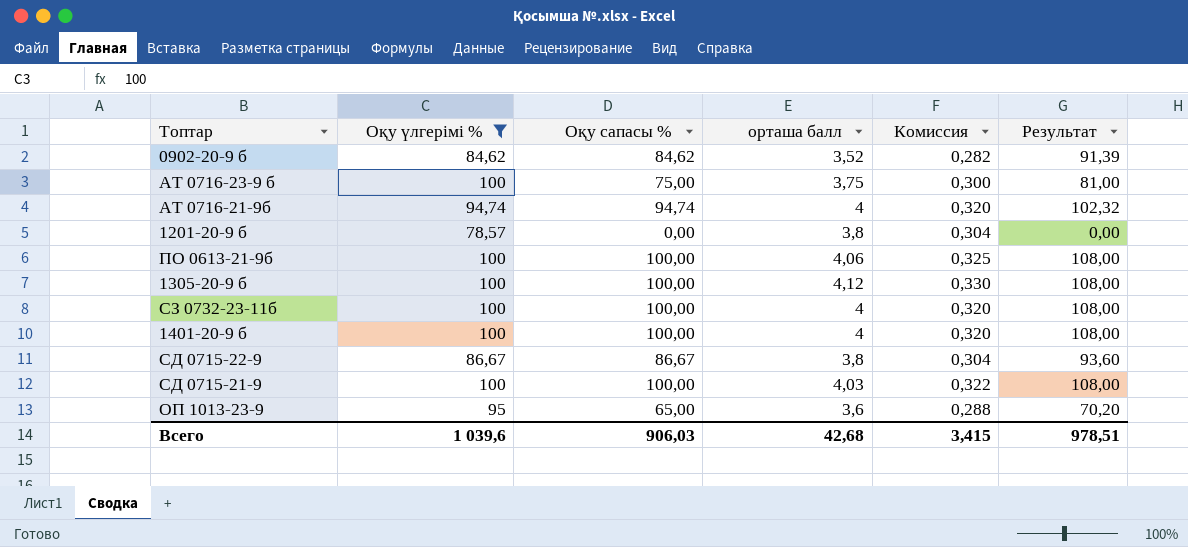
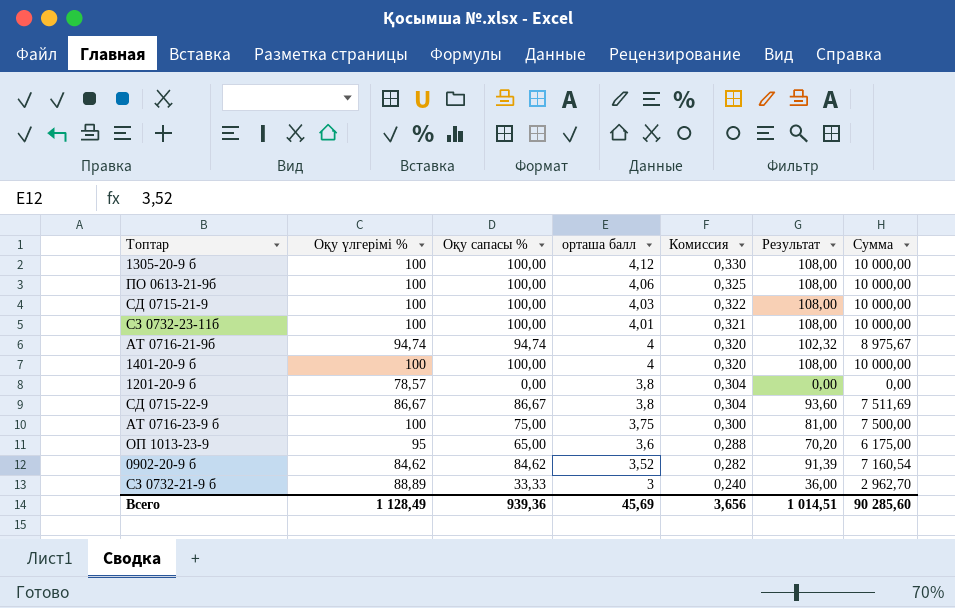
filter: Оқу үлгерімі % != 88,89 -> none
row order: none -> орташа балл descending
column Сумма | formula: none -> [Оқу үлгерімі %] * [Оқу сапасы %]
СЗ 0732-23-11б | орташа балл: 4 -> 4,01
СЗ 0732-23-11б | Комиссия: 0,320 -> 0,321
Всего | Оқу үлгерімі %: 1 039,6 -> 1 128,49
Всего | Оқу сапасы %: 906,03 -> 939,36
Всего | орташа балл: 42,68 -> 45,69
Всего | Комиссия: 3,415 -> 3,656
Всего | Результат: 978,51 -> 1 014,51

